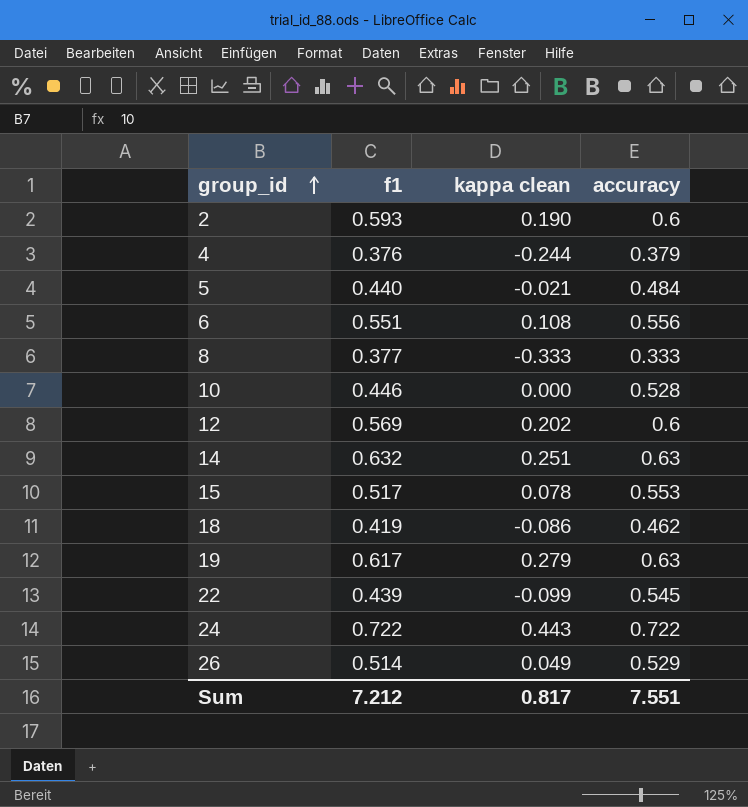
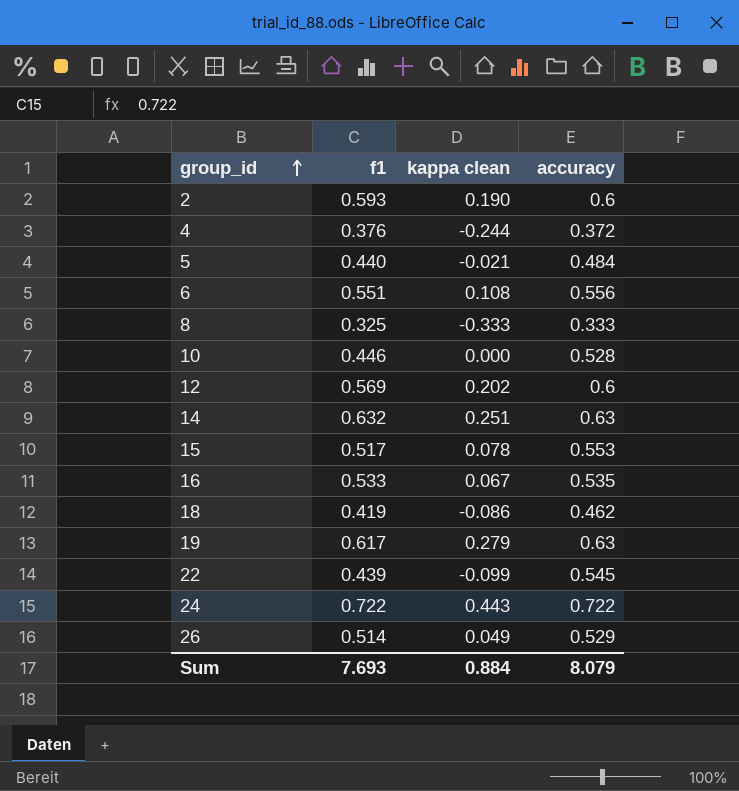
4 | accuracy: 0.379 -> 0.372
8 | f1: 0.377 -> 0.325
row 16: none -> 0.533 | 0.067 | 0.535
Sum | f1: 7.212 -> 7.693
Sum | kappa clean: 0.817 -> 0.884
Sum | accuracy: 7.551 -> 8.079

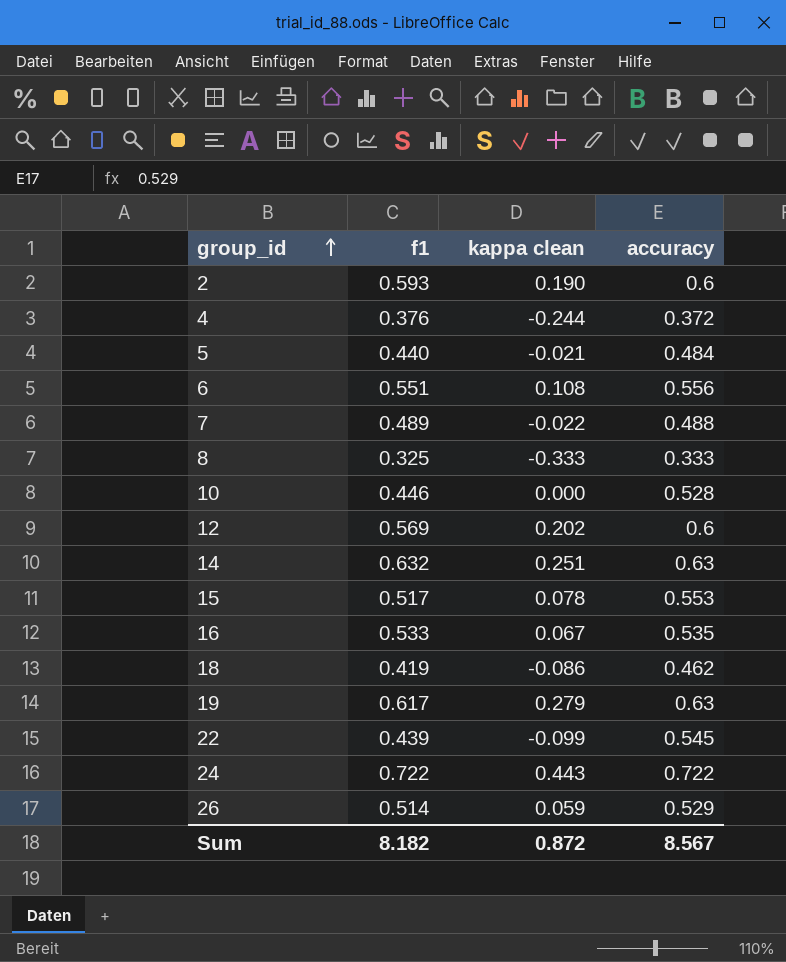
row 7: none -> 0.489 | -0.022 | 0.488
26 | kappa clean: 0.049 -> 0.059
Sum | f1: 7.693 -> 8.182
Sum | kappa clean: 0.884 -> 0.872
Sum | accuracy: 8.079 -> 8.567

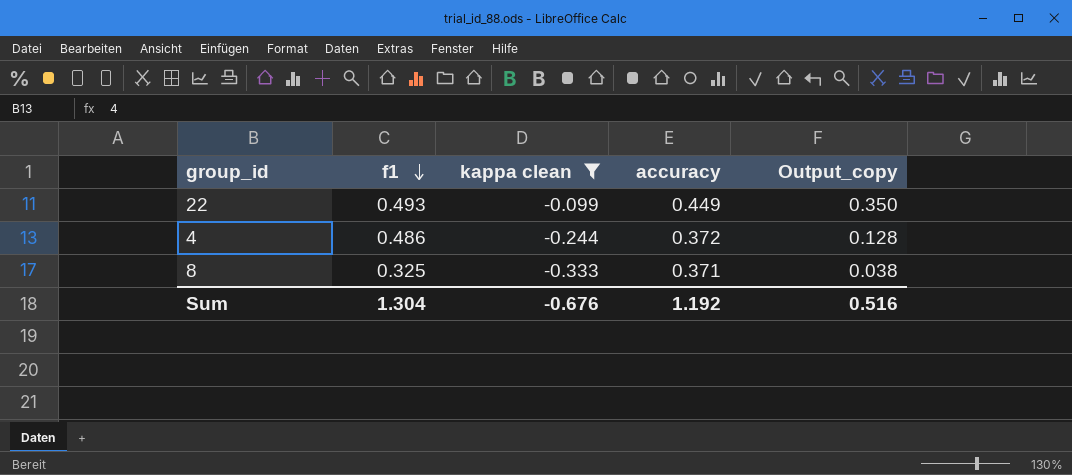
filter: none -> kappa clean <= -0.099
row order: group_id ascending -> f1 descending
column Output_copy | formula: none -> [kappa clean] + [accuracy]
22 | f1: 0.439 -> 0.493
22 | accuracy: 0.545 -> 0.449
4 | f1: 0.376 -> 0.486
8 | accuracy: 0.333 -> 0.371
Sum | f1: 8.182 -> 1.304
Sum | kappa clean: 0.872 -> -0.676
Sum | accuracy: 8.567 -> 1.192

